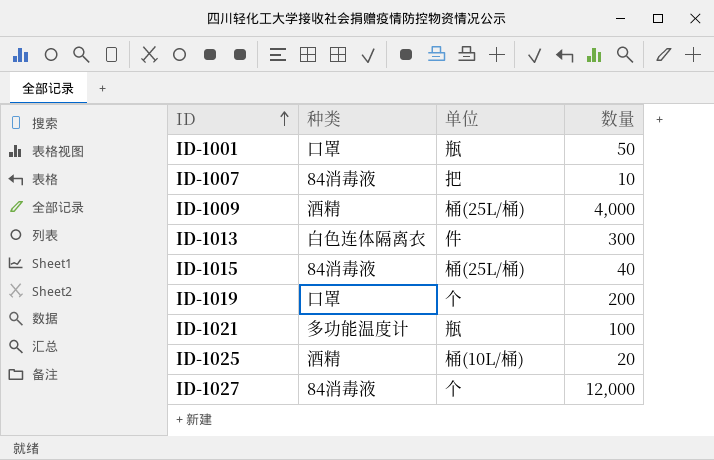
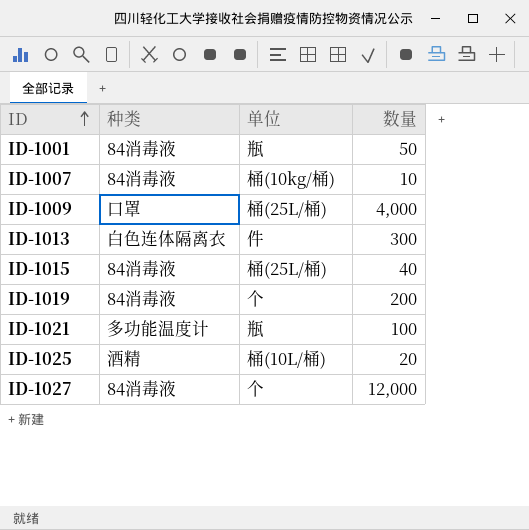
ID-1001 | 种类: 口罩 -> 84消毒液
ID-1007 | 单位: 把 -> 桶(10kg/桶)
ID-1009 | 种类: 酒精 -> 口罩
ID-1019 | 种类: 口罩 -> 84消毒液

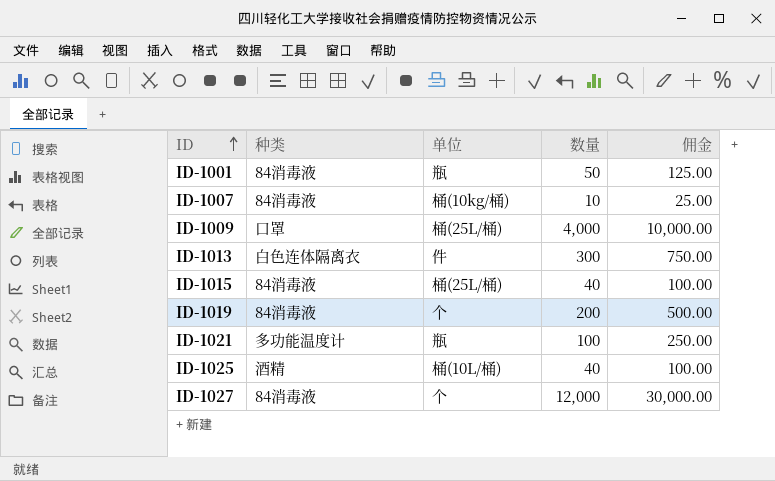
column 佣金 | formula: none -> [数量] * 2.5
ID-1025 | 数量: 20 -> 40

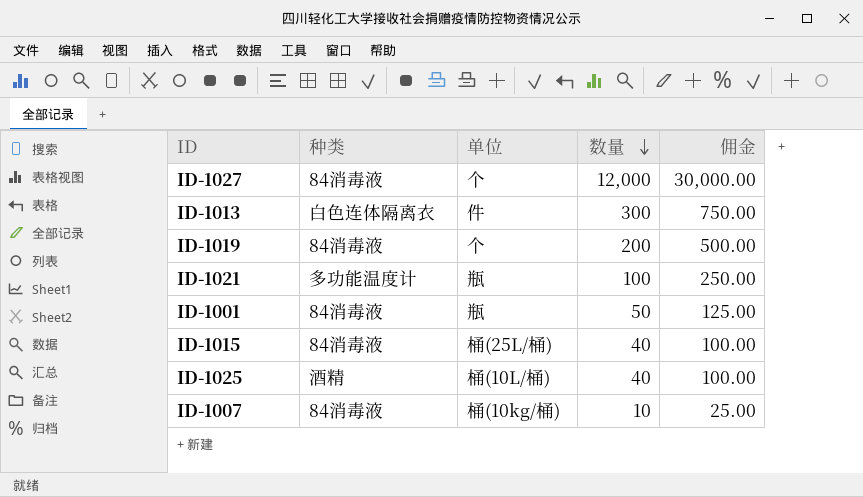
row order: ID ascending -> 数量 descending
row ID-1009: 口罩 | 桶(25L/桶) | 4,000 | 10,000.00 -> none

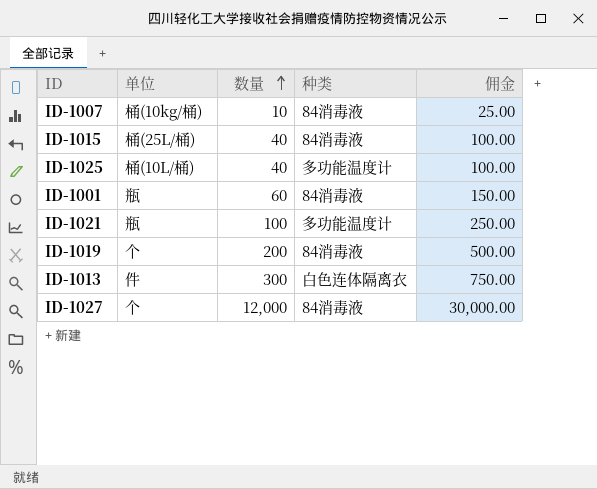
row order: 数量 descending -> 数量 ascending
column 种类 | position: 2 -> 4
ID-1025 | 种类: 酒精 -> 多功能温度计
ID-1001 | 数量: 50 -> 60
ID-1001 | 佣金: 125.00 -> 150.00

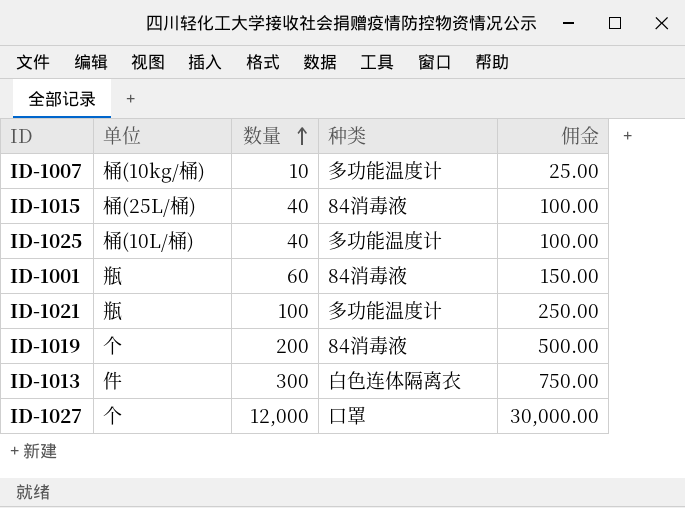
ID-1007 | 种类: 84消毒液 -> 多功能温度计
ID-1027 | 种类: 84消毒液 -> 口罩

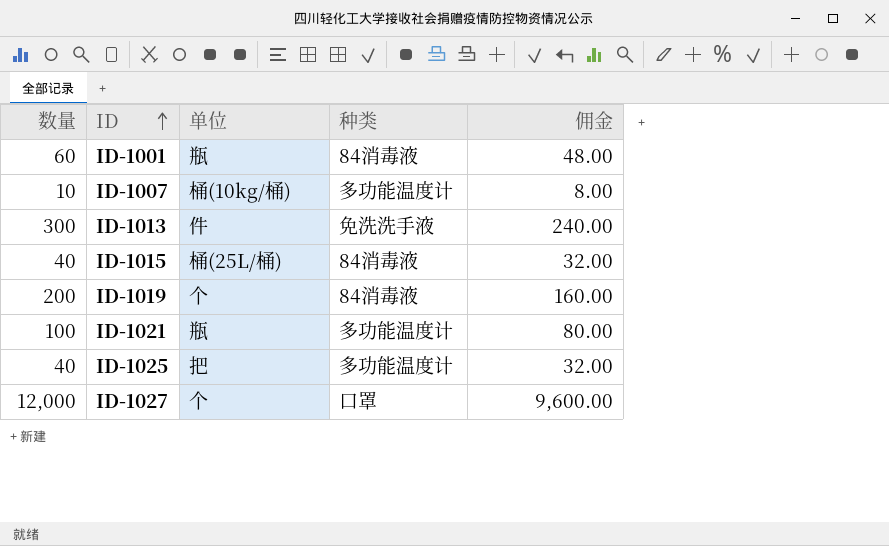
row order: 数量 ascending -> ID ascending
column 数量 | position: 3 -> 1
column 佣金 | formula: [数量] * 2.5 -> [数量] * 0.8
ID-1013 | 种类: 白色连体隔离衣 -> 免洗洗手液
ID-1025 | 单位: 桶(10L/桶) -> 把

